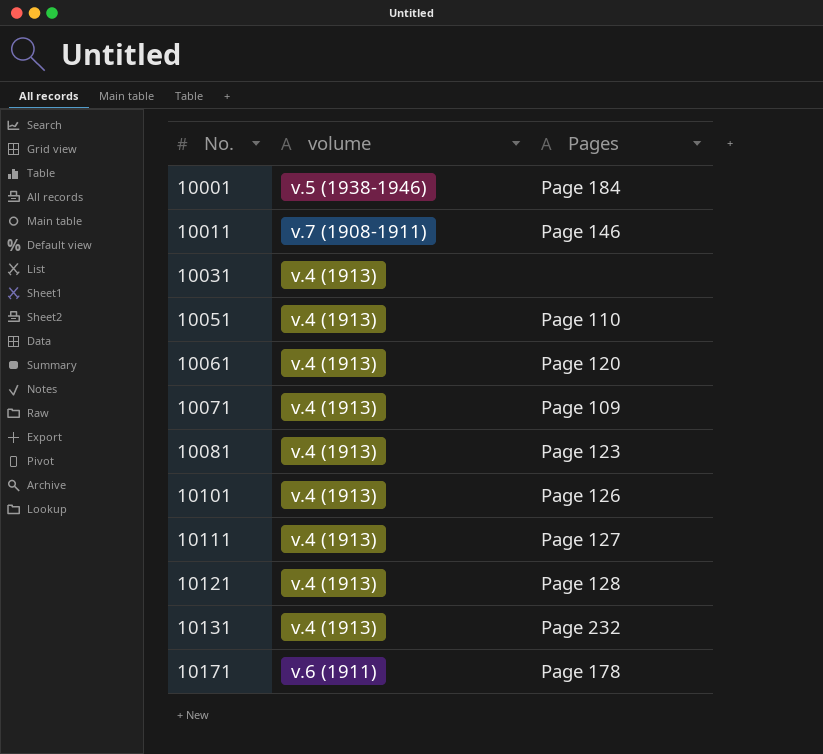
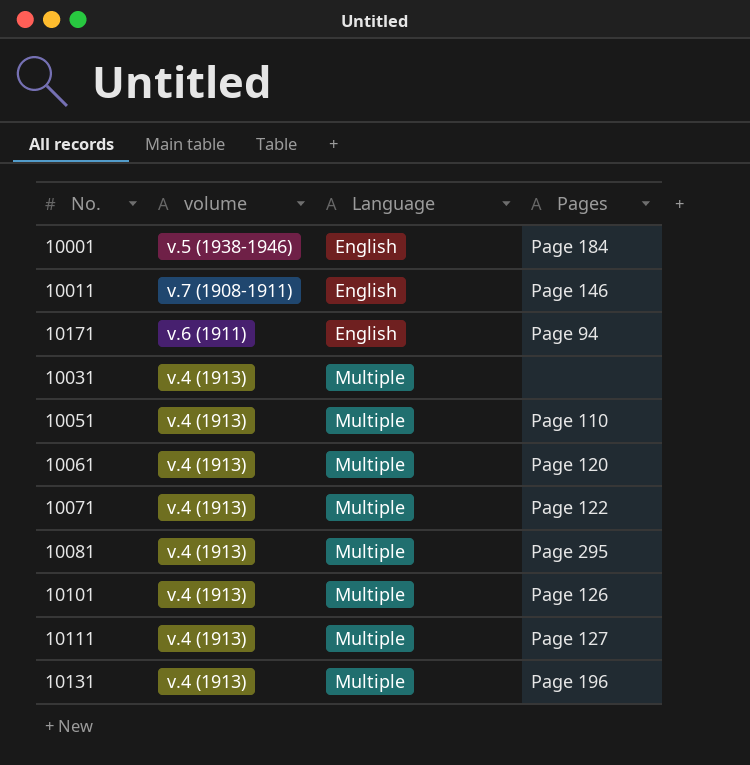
row order: No. ascending -> Language ascending
column Language | position: none -> 3
row 10121: v.4 (1913) | Page 128 -> none
10171 | Pages: Page 178 -> Page 94
10071 | Pages: Page 109 -> Page 122
10081 | Pages: Page 123 -> Page 295
10131 | Pages: Page 232 -> Page 196

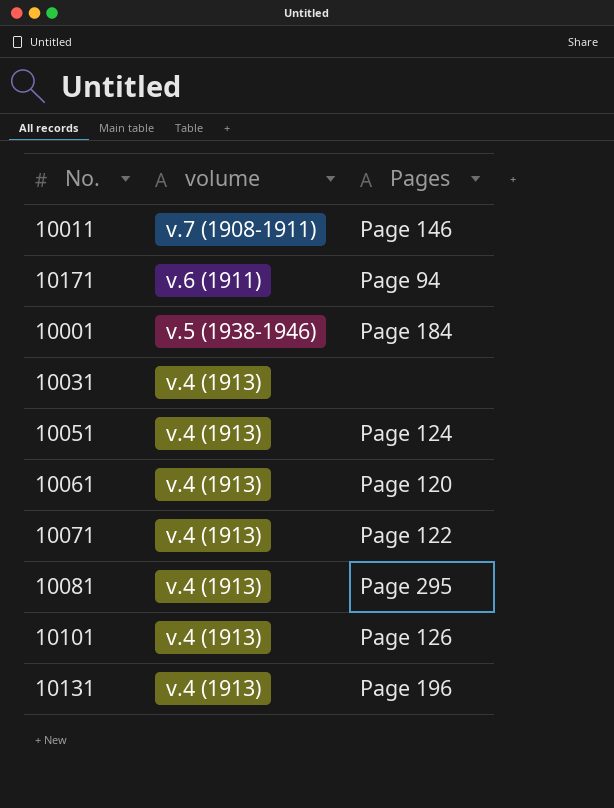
row order: Language ascending -> volume descending
column Language | position: 3 -> none
row 10111: v.4 (1913) | Multiple | Page 127 -> none
10051 | Pages: Page 110 -> Page 124

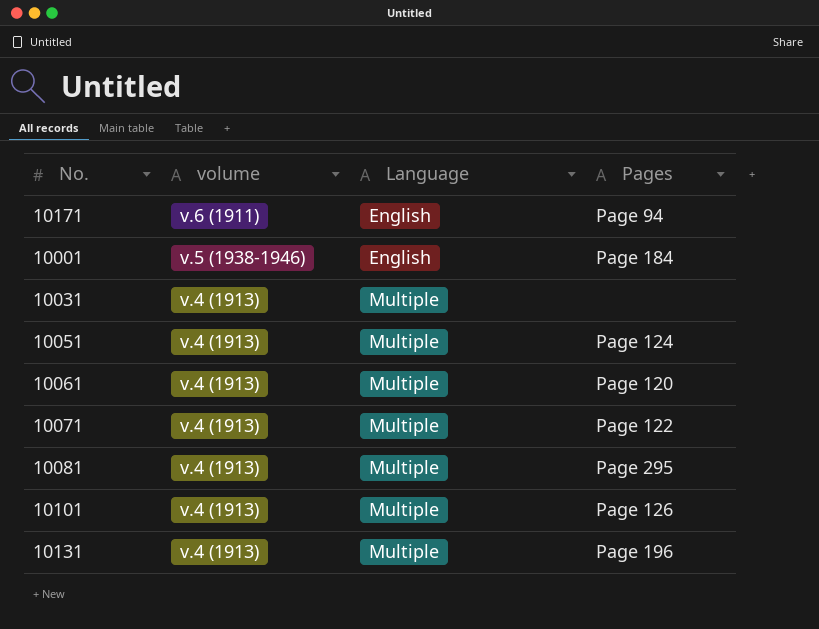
column Language | position: none -> 3
row 10011: v.7 (1908-1911) | Page 146 -> none

